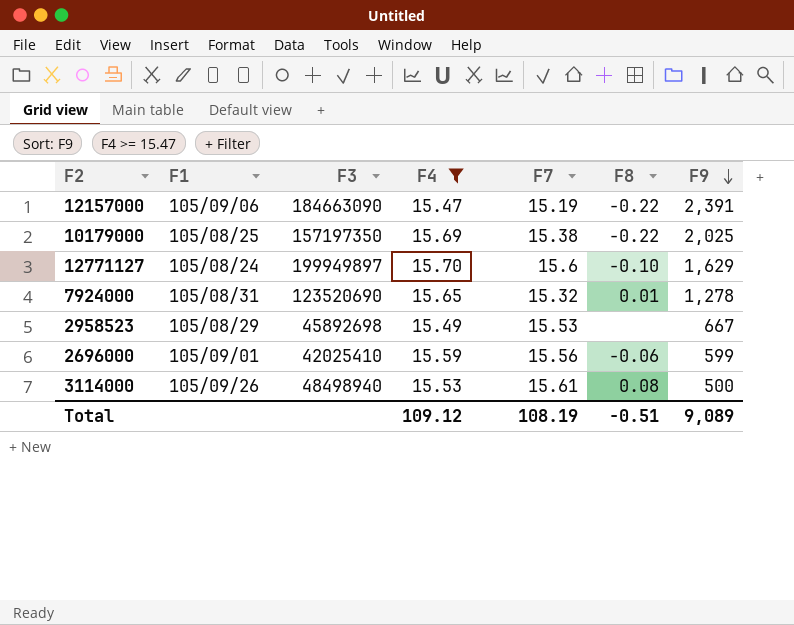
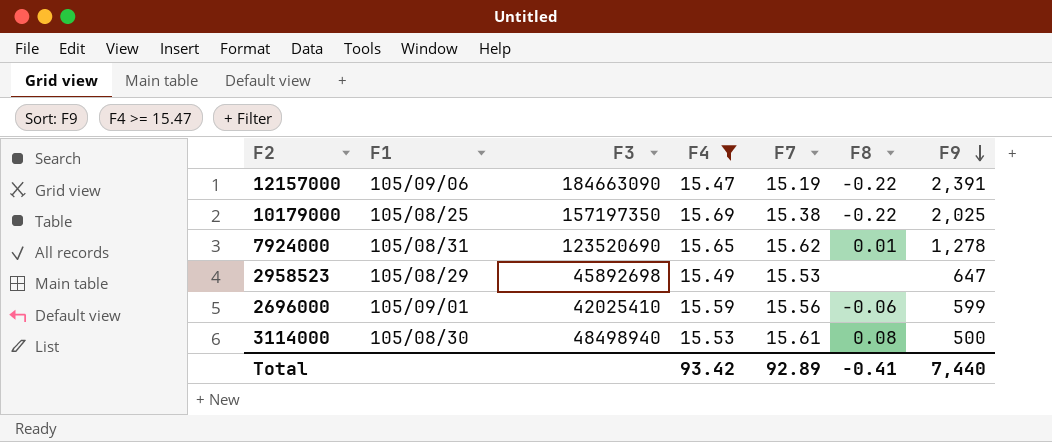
row 12771127: 105/08/24 | 199949897 | 15.70 | 15.6 | -0.10 | 1,629 -> none
7924000 | F7: 15.32 -> 15.62
2958523 | F9: 667 -> 647
3114000 | F1: 105/09/26 -> 105/08/30
Total | F4: 109.12 -> 93.42
Total | F7: 108.19 -> 92.89
Total | F8: -0.51 -> -0.41
Total | F9: 9,089 -> 7,440

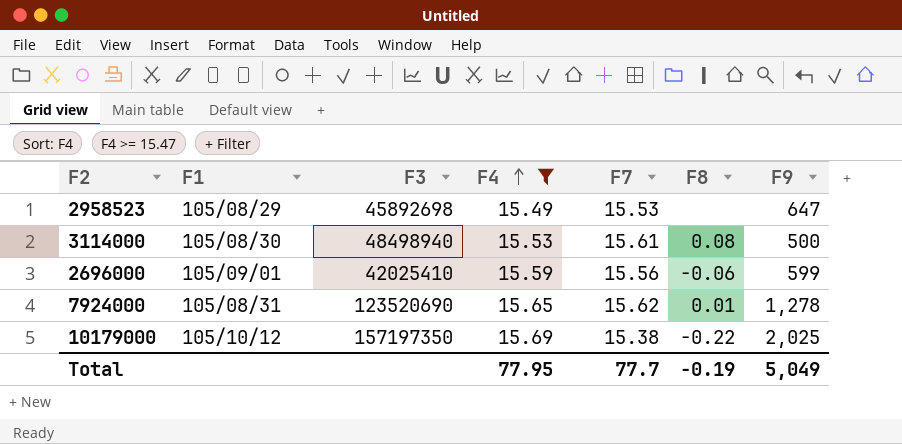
row order: F9 descending -> F4 ascending
row 12157000: 105/09/06 | 184663090 | 15.47 | 15.19 | -0.22 | 2,391 -> none
10179000 | F1: 105/08/25 -> 105/10/12
Total | F4: 93.42 -> 77.95
Total | F7: 92.89 -> 77.7
Total | F8: -0.41 -> -0.19
Total | F9: 7,440 -> 5,049

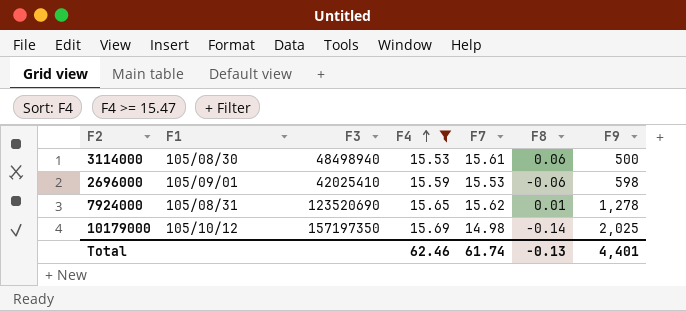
row 2958523: 105/08/29 | 45892698 | 15.49 | 15.53 | none | 647 -> none
3114000 | F8: 0.08 -> 0.06
2696000 | F7: 15.56 -> 15.53
2696000 | F9: 599 -> 598
10179000 | F7: 15.38 -> 14.98
10179000 | F8: -0.22 -> -0.14
Total | F4: 77.95 -> 62.46
Total | F7: 77.7 -> 61.74
Total | F8: -0.19 -> -0.13
Total | F9: 5,049 -> 4,401

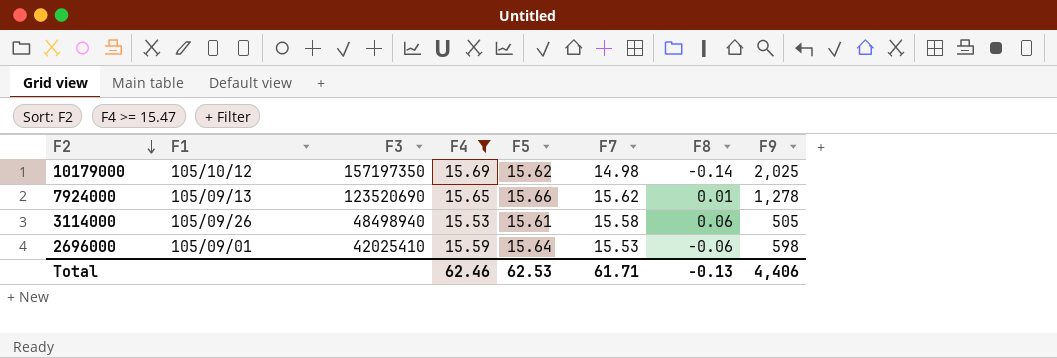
row order: F4 ascending -> F2 descending
column F5 | position: none -> 5
7924000 | F1: 105/08/31 -> 105/09/13
3114000 | F1: 105/08/30 -> 105/09/26
3114000 | F7: 15.61 -> 15.58
3114000 | F9: 500 -> 505
Total | F7: 61.74 -> 61.71
Total | F9: 4,401 -> 4,406

